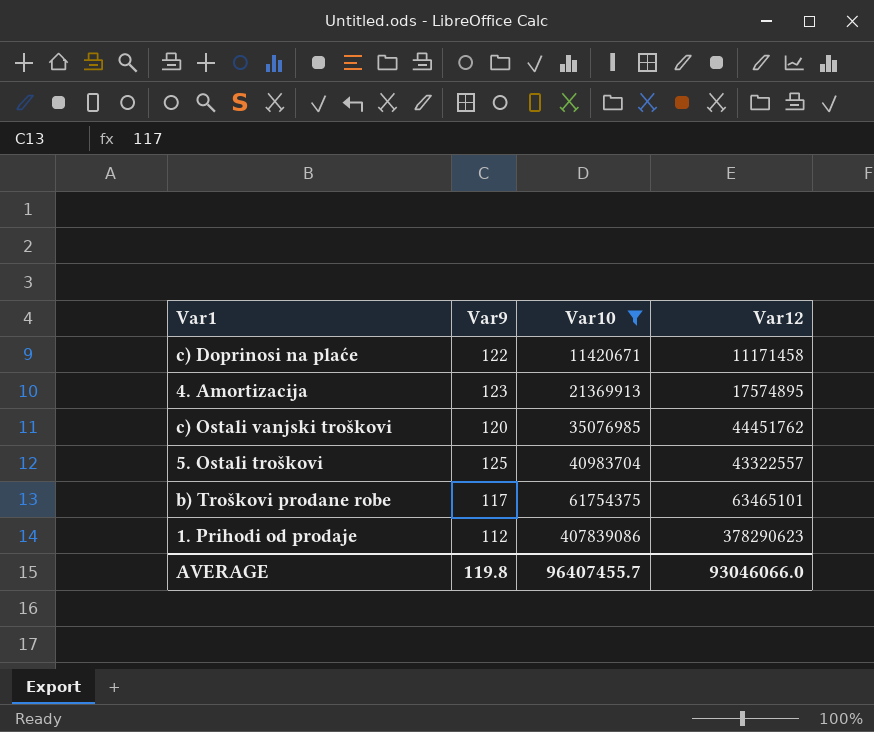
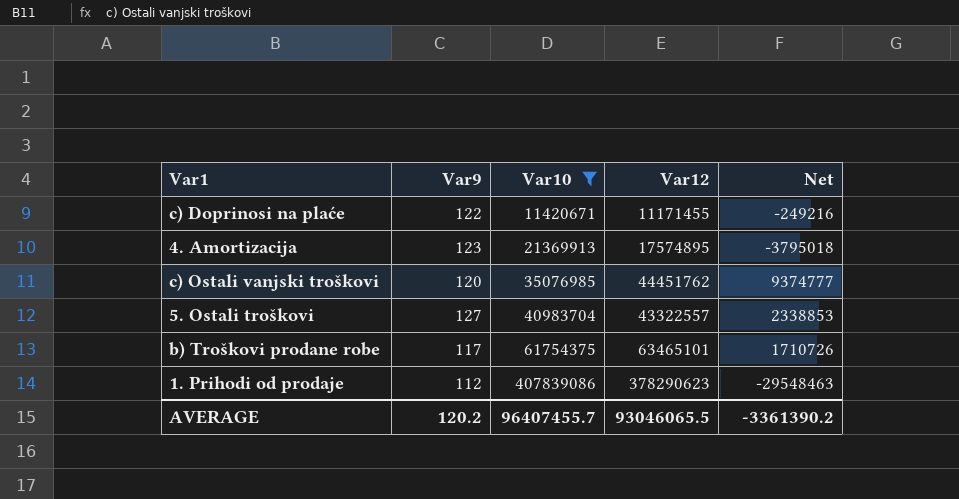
column Net | formula: none -> [Var12] - [Var10]
c) Doprinosi na plaće | Var12: 11171458 -> 11171455
5. Ostali troškovi | Var9: 125 -> 127
AVERAGE | Var9: 119.8 -> 120.2
AVERAGE | Var12: 93046066.0 -> 93046065.5

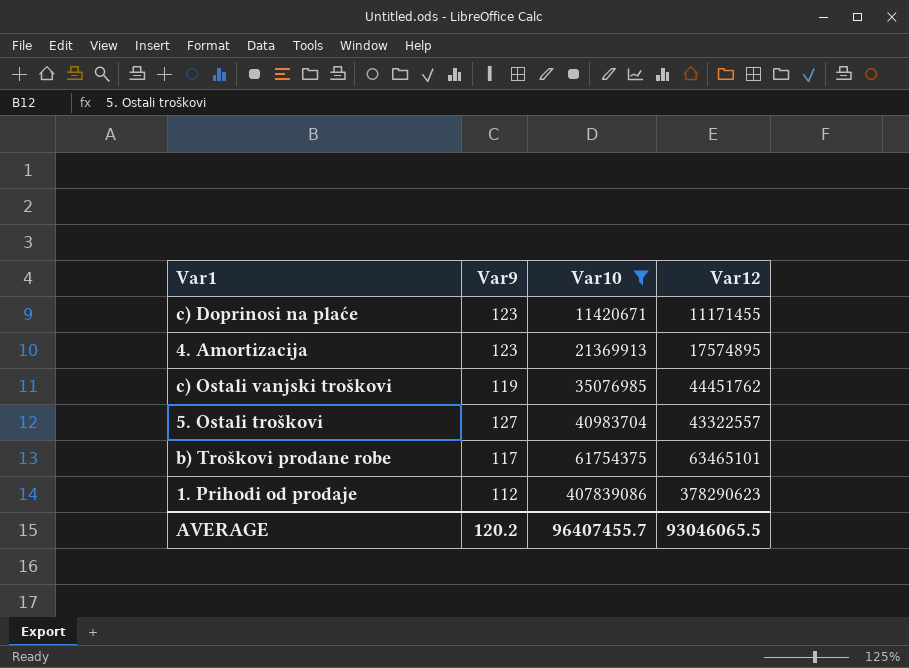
column Net | formula: [Var12] - [Var10] -> none
c) Doprinosi na plaće | Var9: 122 -> 123
c) Ostali vanjski troškovi | Var9: 120 -> 119

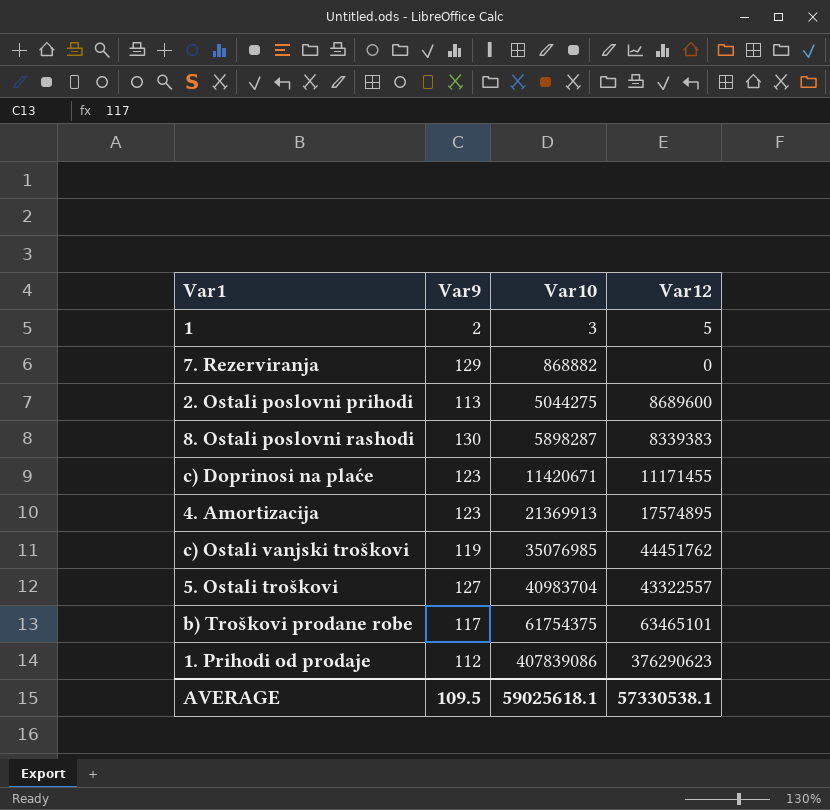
filter: Var10 >= 11420671 -> none
1. Prihodi od prodaje | Var12: 378290623 -> 376290623
AVERAGE | Var9: 120.2 -> 109.5
AVERAGE | Var10: 96407455.7 -> 59025618.1
AVERAGE | Var12: 93046065.5 -> 57330538.1

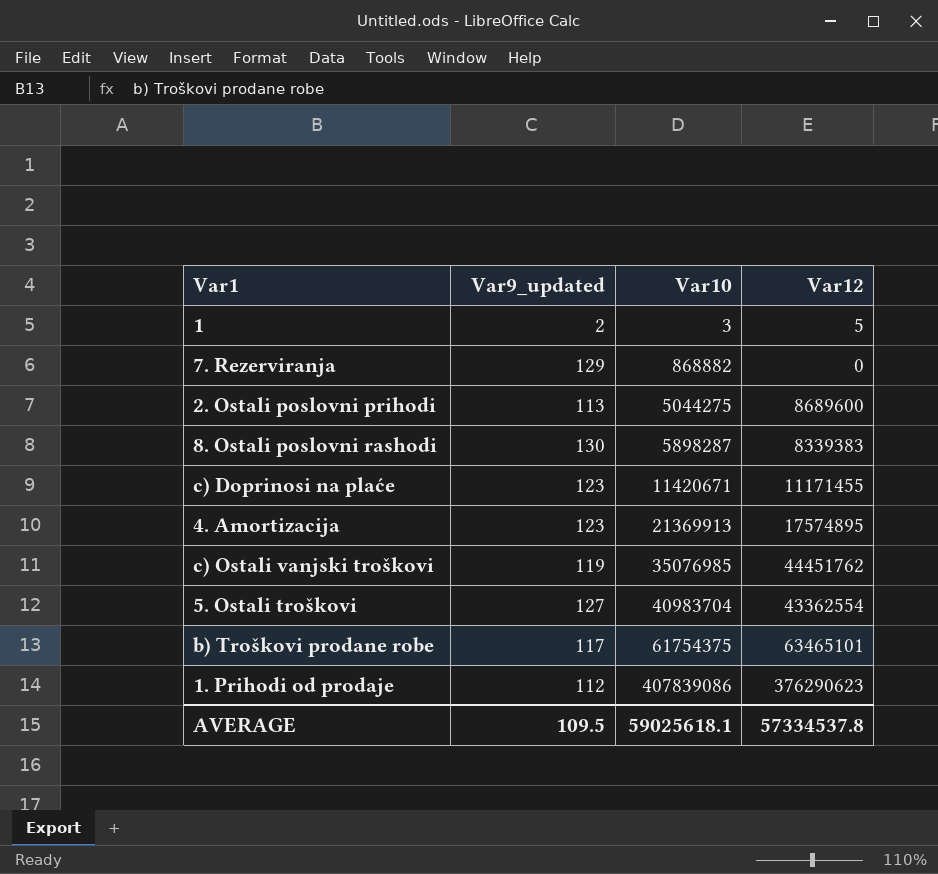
column name: Var9 -> Var9_updated
5. Ostali troškovi | Var12: 43322557 -> 43362554
AVERAGE | Var12: 57330538.1 -> 57334537.8

